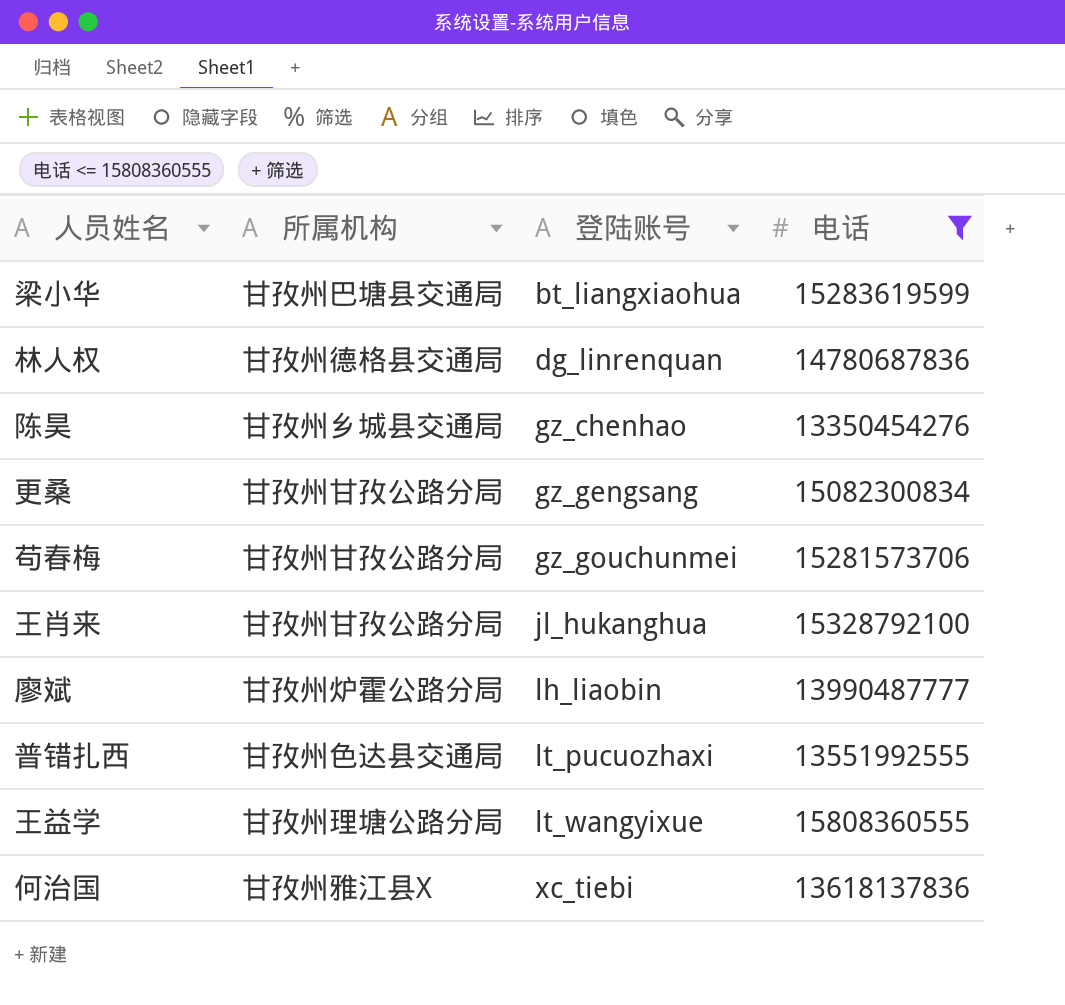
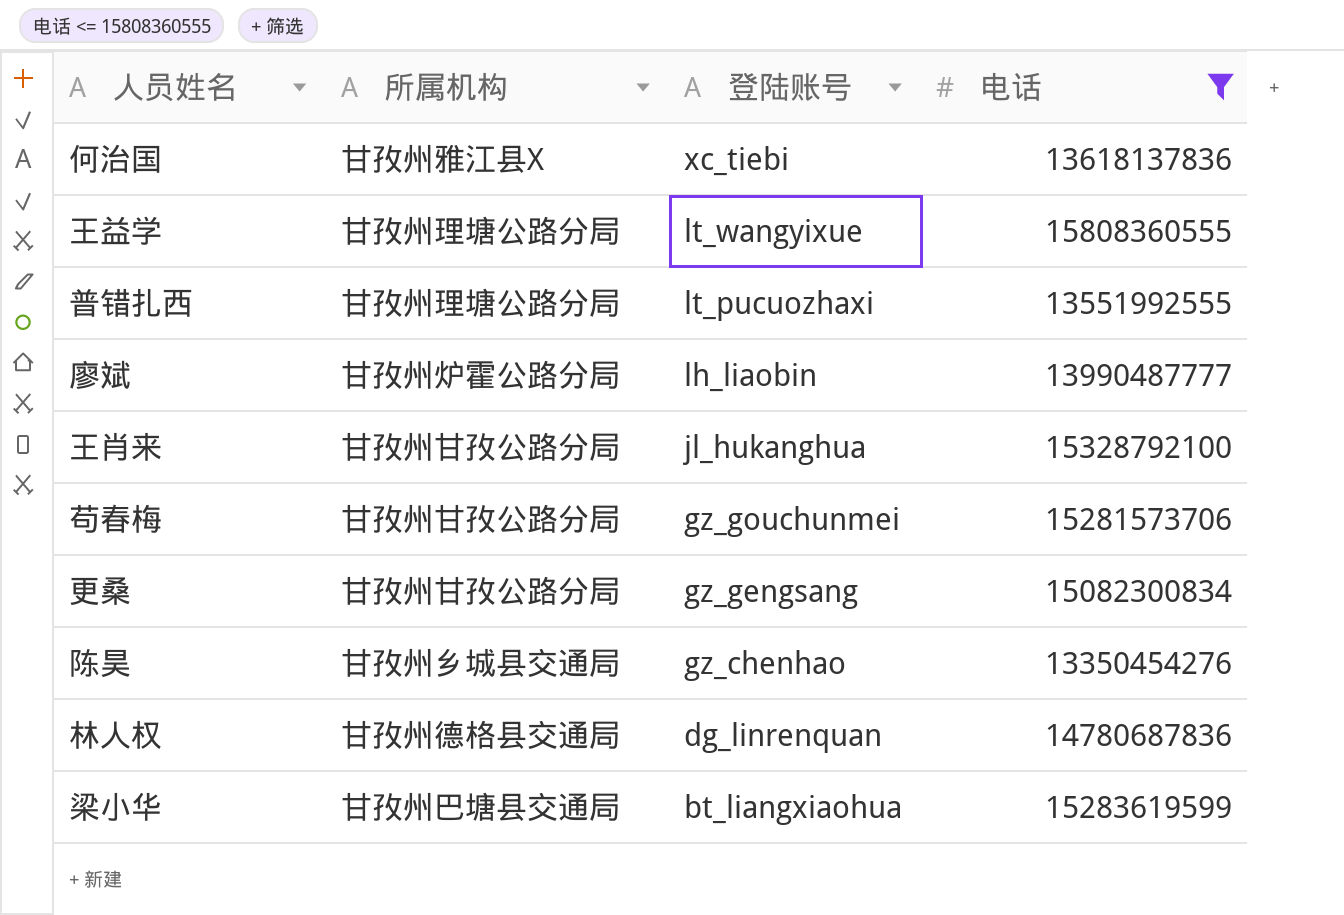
row order: 登陆账号 ascending -> 登陆账号 descending
普错扎西 | 所属机构: 甘孜州色达县交通局 -> 甘孜州理塘公路分局

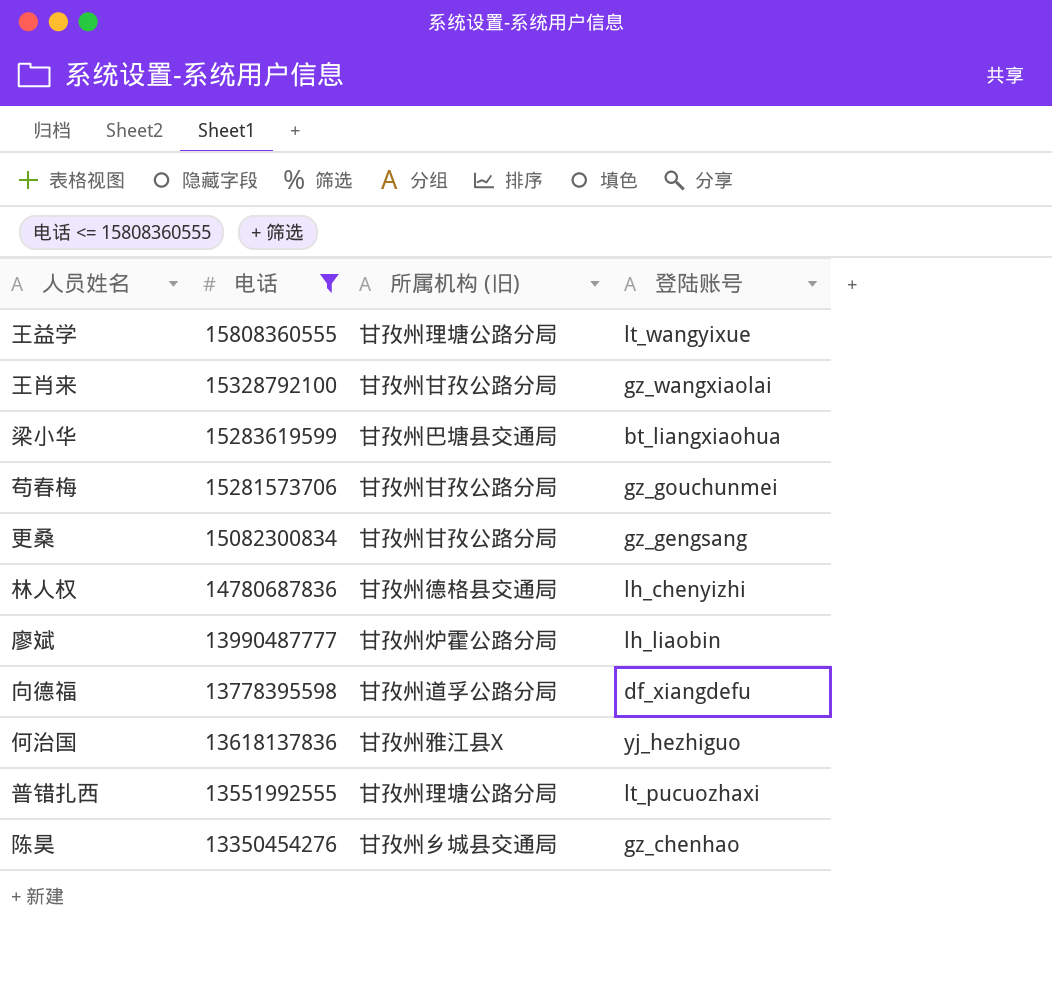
row order: 登陆账号 descending -> 电话 descending
column 电话 | position: 4 -> 2
column name: 所属机构 -> 所属机构 (旧)
王肖来 | 登陆账号: jl_hukanghua -> gz_wangxiaolai
林人权 | 登陆账号: dg_linrenquan -> lh_chenyizhi
row 向德福: none -> 13778395598 | 甘孜州道孚公路分局 | df_xiangdefu
何治国 | 登陆账号: xc_tiebi -> yj_hezhiguo

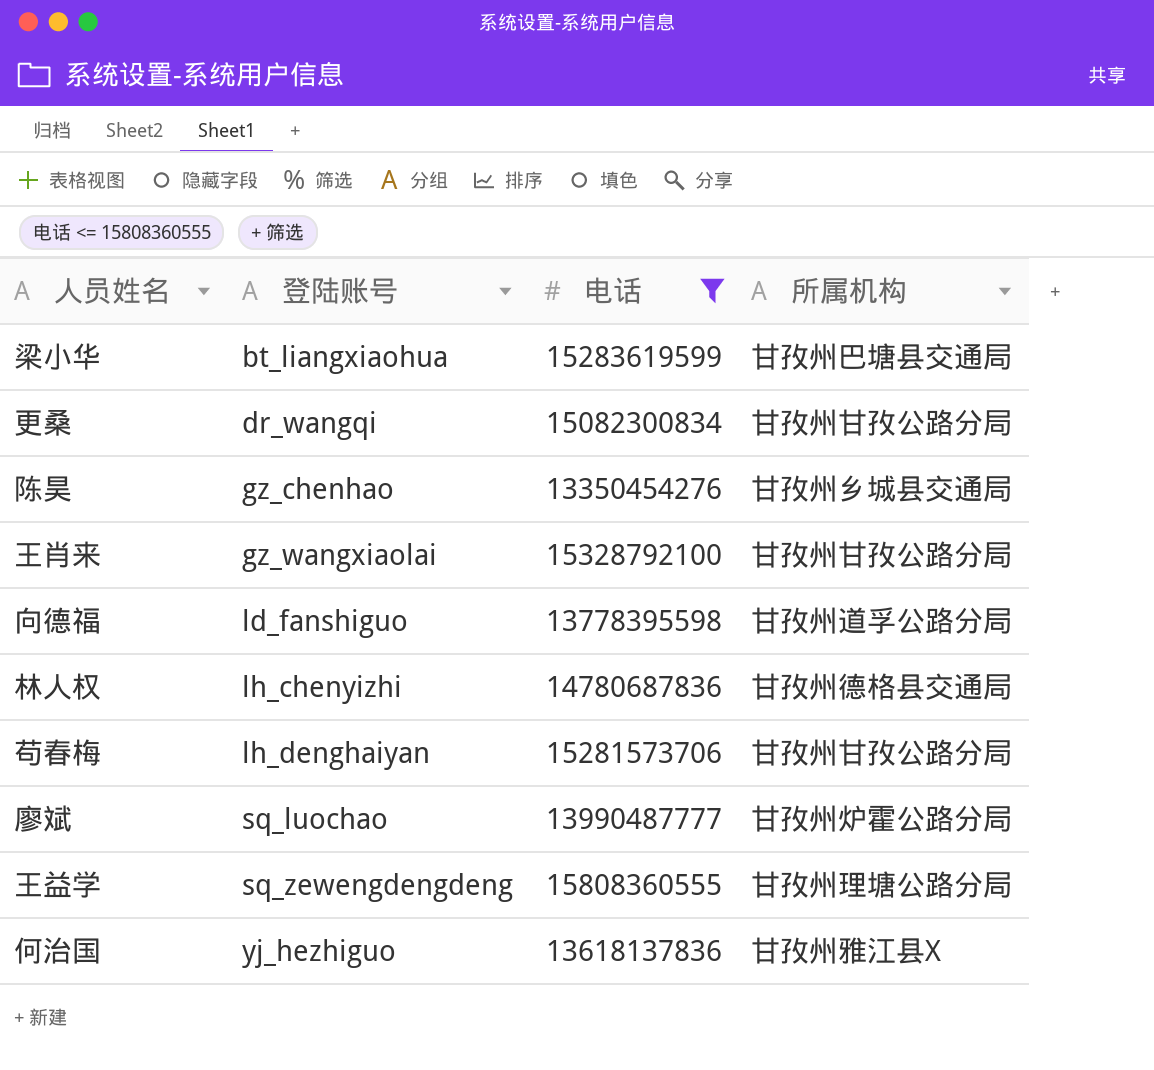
row order: 电话 descending -> 登陆账号 ascending
column 登陆账号 | position: 4 -> 2
column name: 所属机构 (旧) -> 所属机构
row 普错扎西: 13551992555 | 甘孜州理塘公路分局 | lt_pucuozhaxi -> none
更桑 | 登陆账号: gz_gengsang -> dr_wangqi
向德福 | 登陆账号: df_xiangdefu -> ld_fanshiguo
苟春梅 | 登陆账号: gz_gouchunmei -> lh_denghaiyan
廖斌 | 登陆账号: lh_liaobin -> sq_luochao
王益学 | 登陆账号: lt_wangyixue -> sq_zewengdengdeng

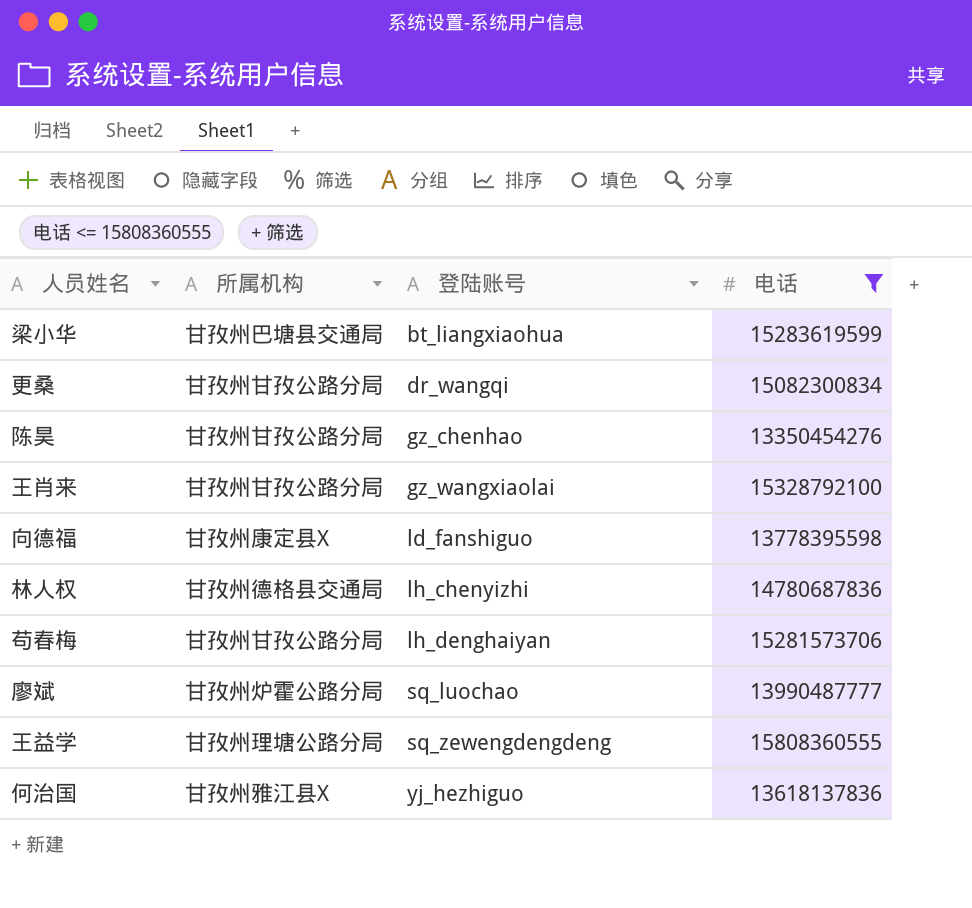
column 所属机构 | position: 4 -> 2
陈昊 | 所属机构: 甘孜州乡城县交通局 -> 甘孜州甘孜公路分局
向德福 | 所属机构: 甘孜州道孚公路分局 -> 甘孜州康定县X

